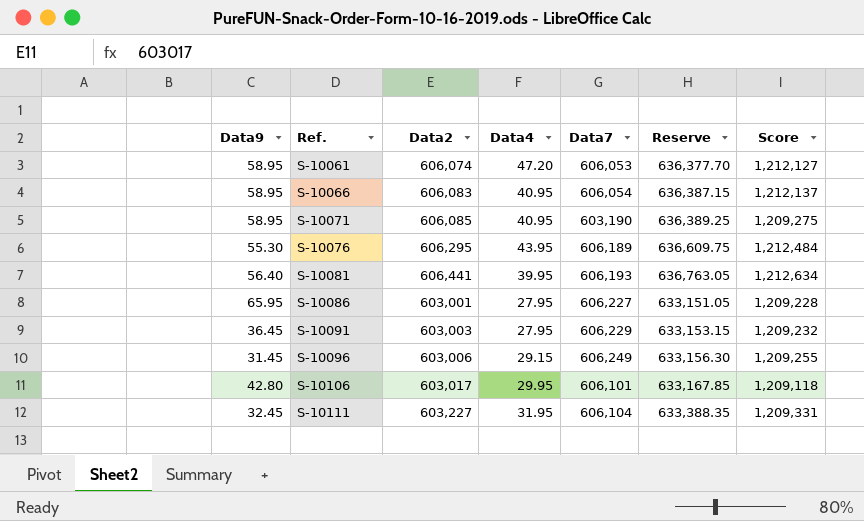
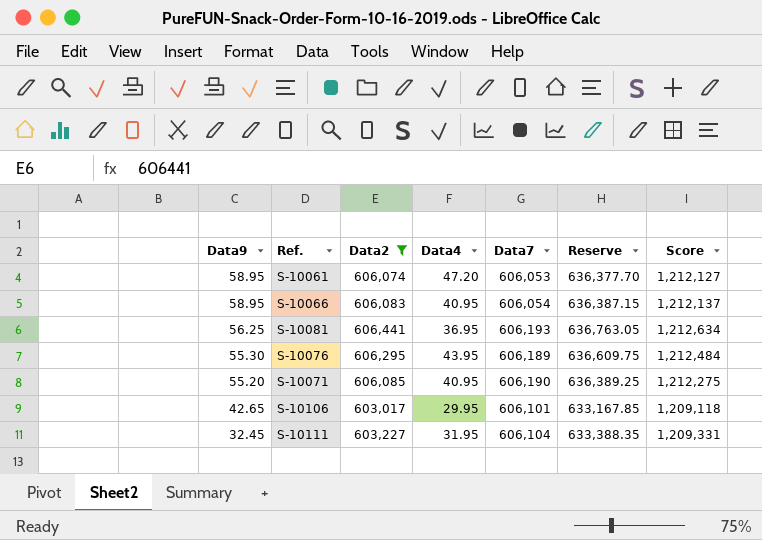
filter: none -> Data2 >= 603,017
row order: Ref. ascending -> Data9 descending
S-10081 | Data9: 56.40 -> 56.25
S-10081 | Data4: 39.95 -> 36.95
S-10071 | Data9: 58.95 -> 55.20
S-10071 | Data7: 603,190 -> 606,190
S-10071 | Score: 1,209,275 -> 1,212,275
S-10106 | Data9: 42.80 -> 42.65

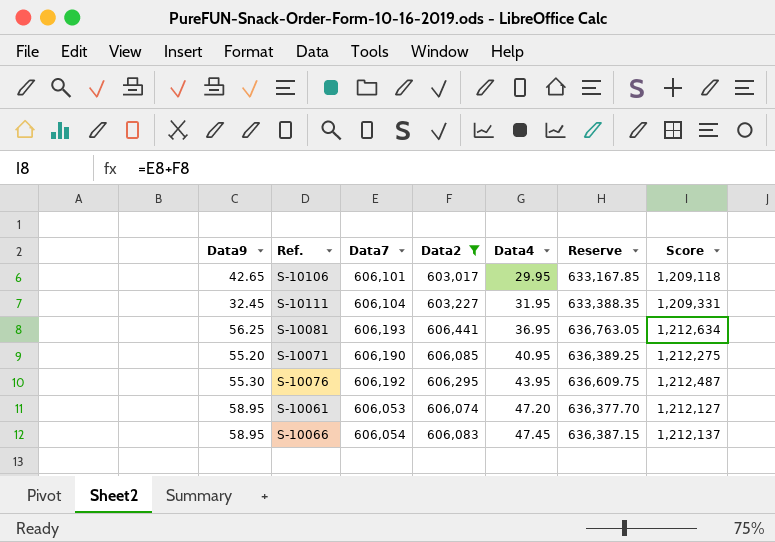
row order: Data9 descending -> Data4 ascending
column Data7 | position: 5 -> 3
S-10076 | Data7: 606,189 -> 606,192
S-10076 | Score: 1,212,484 -> 1,212,487
S-10066 | Data4: 40.95 -> 47.45

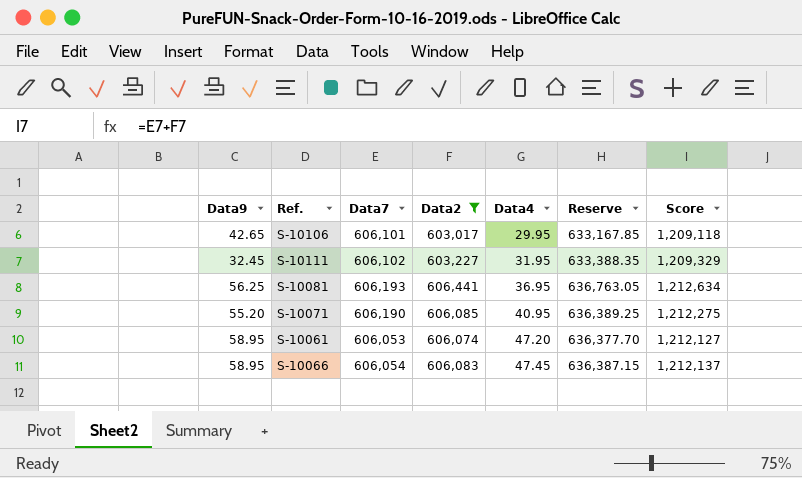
row S-10076: 55.30 | 606,192 | 606,295 | 43.95 | 636,609.75 | 1,212,487 -> none
S-10111 | Data7: 606,104 -> 606,102
S-10111 | Score: 1,209,331 -> 1,209,329

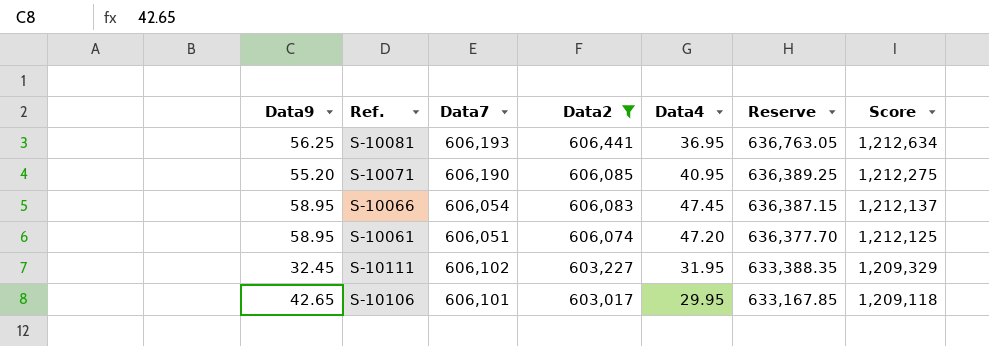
row order: Data4 ascending -> Data2 descending
S-10061 | Data7: 606,053 -> 606,051
S-10061 | Score: 1,212,127 -> 1,212,125

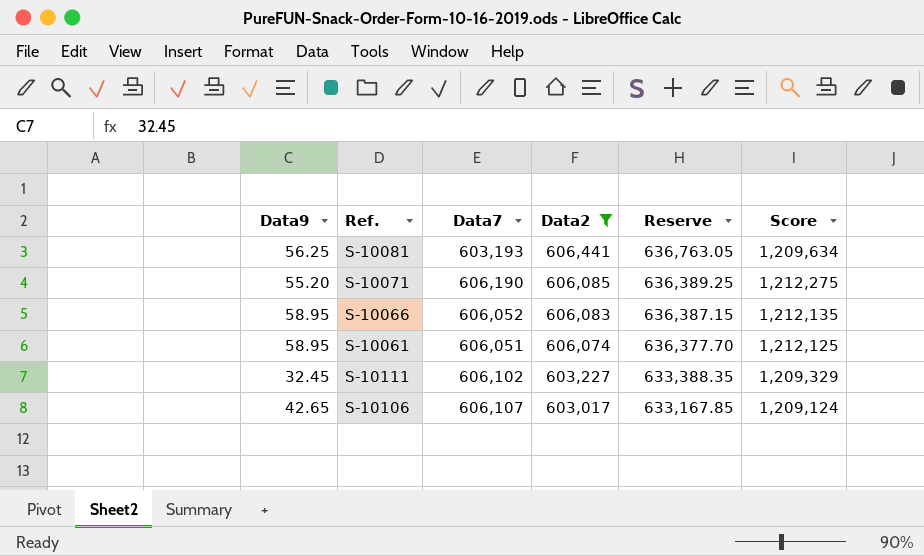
column Data4 | position: 5 -> none
S-10081 | Data7: 606,193 -> 603,193
S-10081 | Score: 1,212,634 -> 1,209,634
S-10066 | Data7: 606,054 -> 606,052
S-10066 | Score: 1,212,137 -> 1,212,135
S-10106 | Data7: 606,101 -> 606,107
S-10106 | Score: 1,209,118 -> 1,209,124

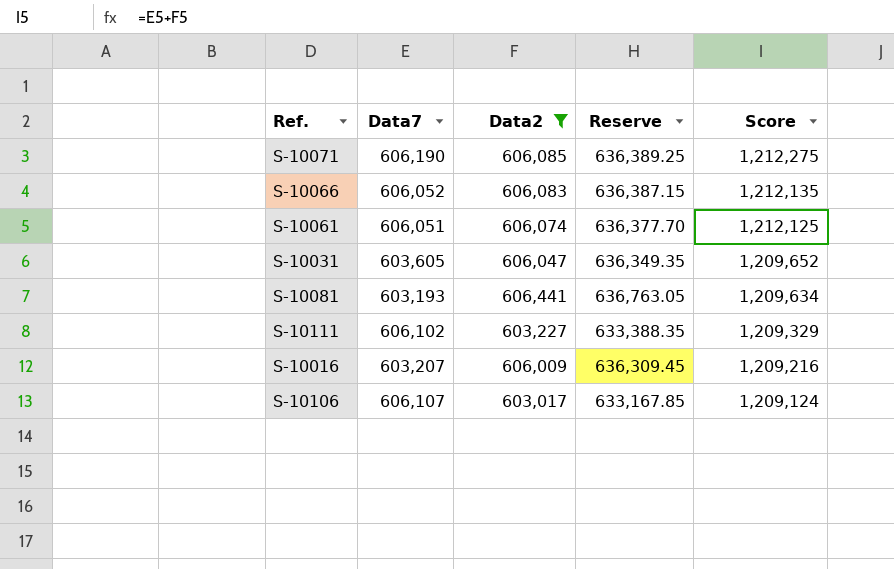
row order: Data2 descending -> Score descending
column Data9 | position: 1 -> none
row S-10031: none -> 603,605 | 606,047 | 636,349.35 | 1,209,652
row S-10016: none -> 603,207 | 606,009 | 636,309.45 | 1,209,216

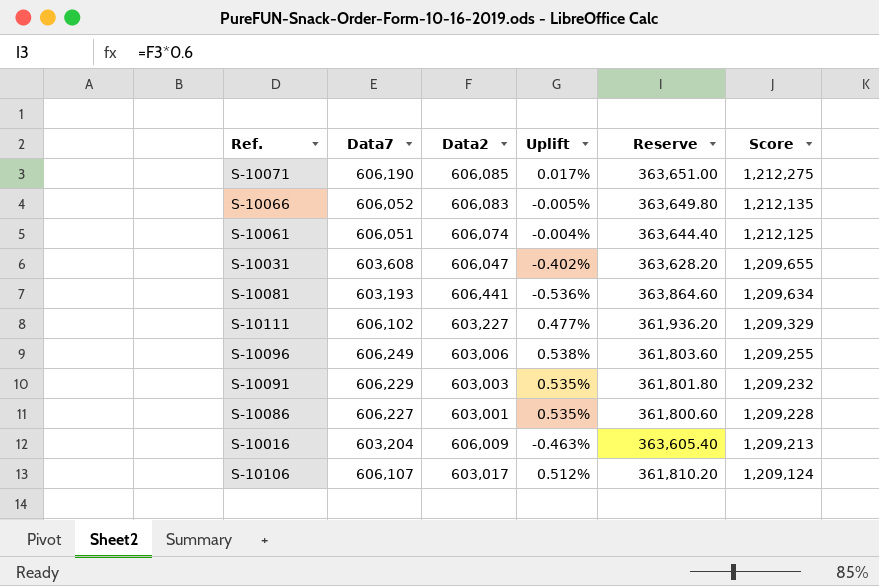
filter: Data2 >= 603,017 -> none
column Uplift | formula: none -> ([Data7] - [Data2]) / [Data2]
column Reserve | formula: [Data2] * 1.05 -> [Data2] * 0.6
S-10031 | Data7: 603,605 -> 603,608
S-10031 | Score: 1,209,652 -> 1,209,655
S-10016 | Data7: 603,207 -> 603,204
S-10016 | Score: 1,209,216 -> 1,209,213

